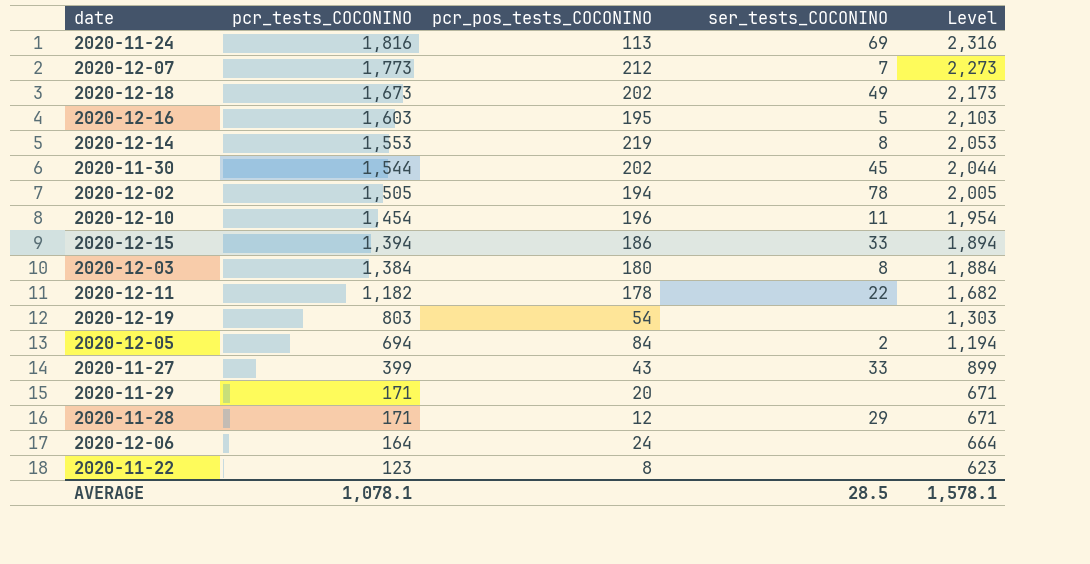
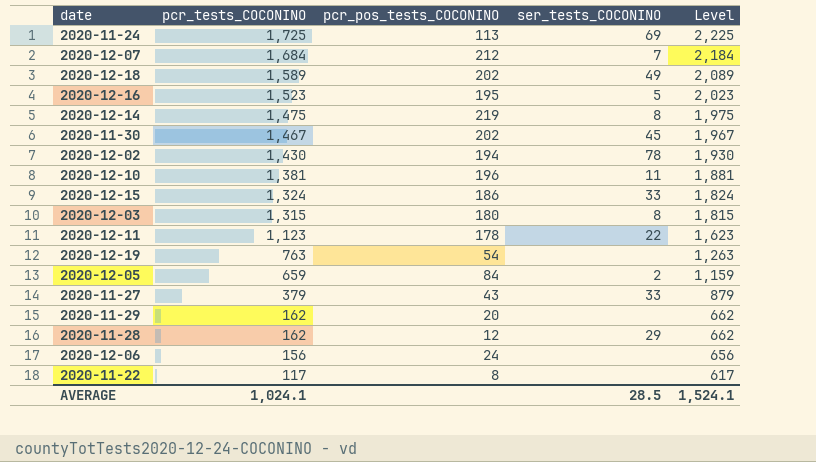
2020-11-24 | pcr_tests_COCONINO: 1,816 -> 1,725
2020-11-24 | Level: 2,316 -> 2,225
2020-12-07 | pcr_tests_COCONINO: 1,773 -> 1,684
2020-12-07 | Level: 2,273 -> 2,184
2020-12-18 | pcr_tests_COCONINO: 1,673 -> 1,589
2020-12-18 | Level: 2,173 -> 2,089
2020-12-16 | pcr_tests_COCONINO: 1,603 -> 1,523
2020-12-16 | Level: 2,103 -> 2,023
2020-12-14 | pcr_tests_COCONINO: 1,553 -> 1,475
2020-12-14 | Level: 2,053 -> 1,975
2020-11-30 | pcr_tests_COCONINO: 1,544 -> 1,467
2020-11-30 | Level: 2,044 -> 1,967
2020-12-02 | pcr_tests_COCONINO: 1,505 -> 1,430
2020-12-02 | Level: 2,005 -> 1,930
2020-12-10 | pcr_tests_COCONINO: 1,454 -> 1,381
2020-12-10 | Level: 1,954 -> 1,881
2020-12-15 | pcr_tests_COCONINO: 1,394 -> 1,324
2020-12-15 | Level: 1,894 -> 1,824
2020-12-03 | pcr_tests_COCONINO: 1,384 -> 1,315
2020-12-03 | Level: 1,884 -> 1,815
2020-12-11 | pcr_tests_COCONINO: 1,182 -> 1,123
2020-12-11 | Level: 1,682 -> 1,623
2020-12-19 | pcr_tests_COCONINO: 803 -> 763
2020-12-19 | Level: 1,303 -> 1,263
2020-12-05 | pcr_tests_COCONINO: 694 -> 659
2020-12-05 | Level: 1,194 -> 1,159
2020-11-27 | pcr_tests_COCONINO: 399 -> 379
2020-11-27 | Level: 899 -> 879
2020-11-29 | pcr_tests_COCONINO: 171 -> 162
2020-11-29 | Level: 671 -> 662
2020-11-28 | pcr_tests_COCONINO: 171 -> 162
2020-11-28 | Level: 671 -> 662
2020-12-06 | pcr_tests_COCONINO: 164 -> 156
2020-12-06 | Level: 664 -> 656
2020-11-22 | pcr_tests_COCONINO: 123 -> 117
2020-11-22 | Level: 623 -> 617
AVERAGE | pcr_tests_COCONINO: 1,078.1 -> 1,024.1
AVERAGE | Level: 1,578.1 -> 1,524.1

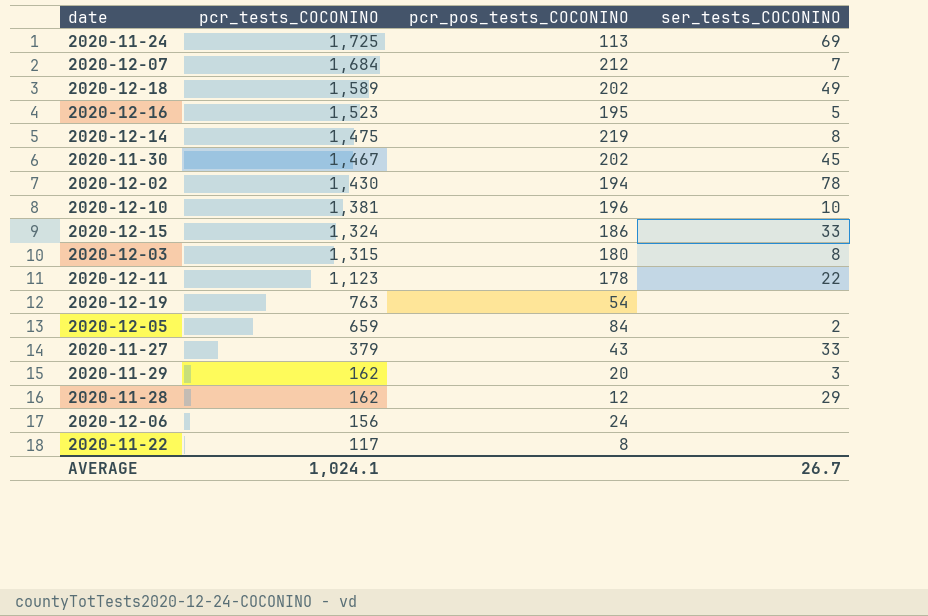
column Level | formula: [pcr_tests_COCONINO] + 500 -> none
2020-12-10 | ser_tests_COCONINO: 11 -> 10
2020-11-29 | ser_tests_COCONINO: none -> 3
AVERAGE | ser_tests_COCONINO: 28.5 -> 26.7

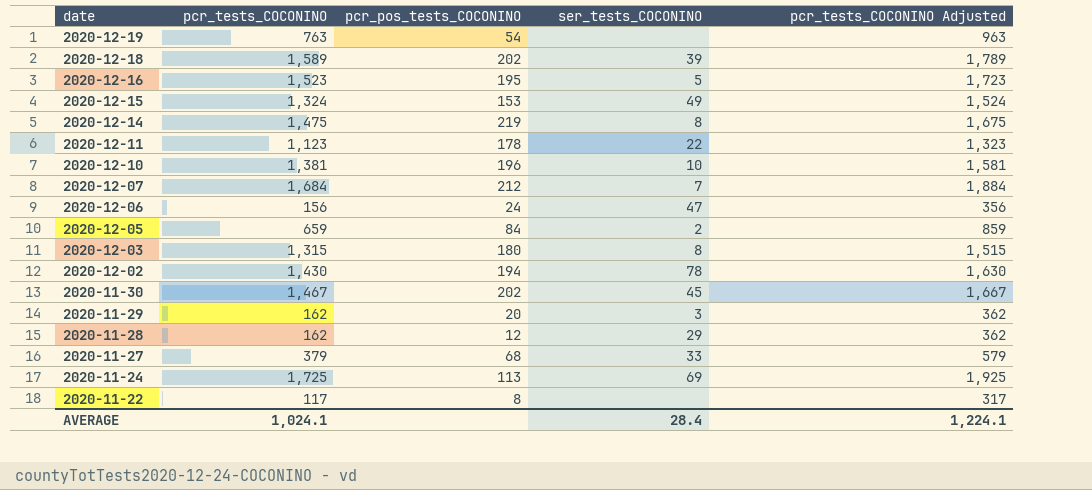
row order: pcr_tests_COCONINO descending -> date descending
column pcr_tests_COCONINO Adjusted | formula: none -> [pcr_tests_COCONINO] + 200
2020-12-18 | ser_tests_COCONINO: 49 -> 39
2020-12-15 | pcr_pos_tests_COCONINO: 186 -> 153
2020-12-15 | ser_tests_COCONINO: 33 -> 49
2020-12-06 | ser_tests_COCONINO: none -> 47
2020-11-27 | pcr_pos_tests_COCONINO: 43 -> 68
AVERAGE | ser_tests_COCONINO: 26.7 -> 28.4

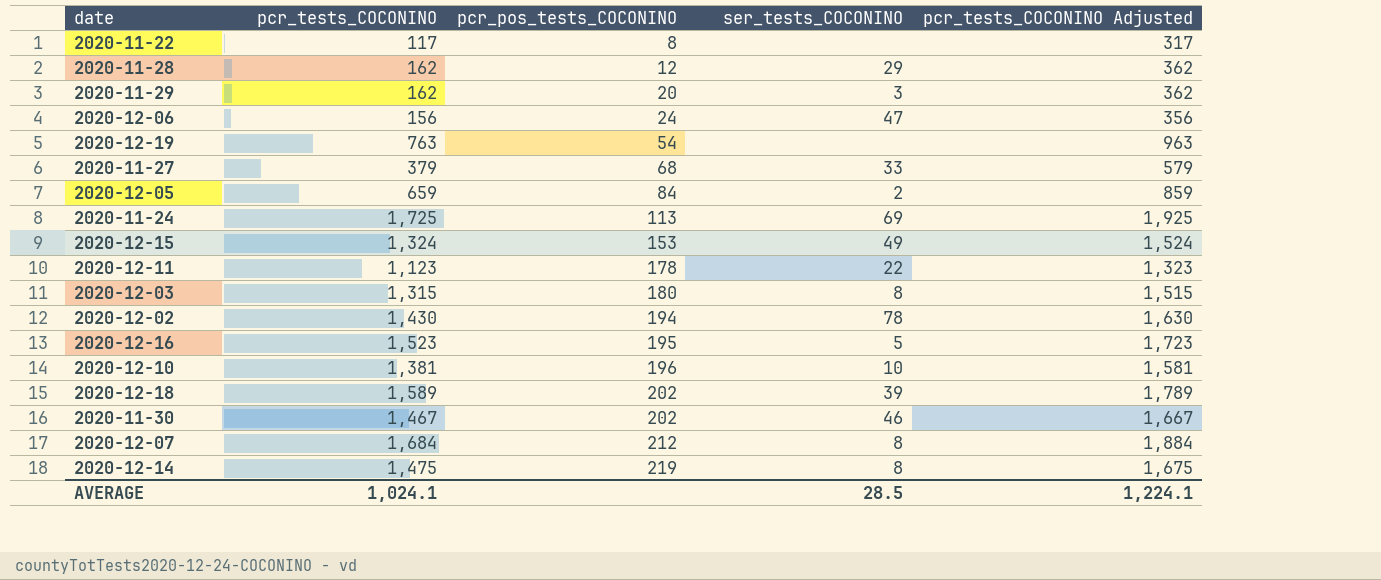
row order: date descending -> pcr_pos_tests_COCONINO ascending
2020-11-30 | ser_tests_COCONINO: 45 -> 46
2020-12-07 | ser_tests_COCONINO: 7 -> 8
AVERAGE | ser_tests_COCONINO: 28.4 -> 28.5

